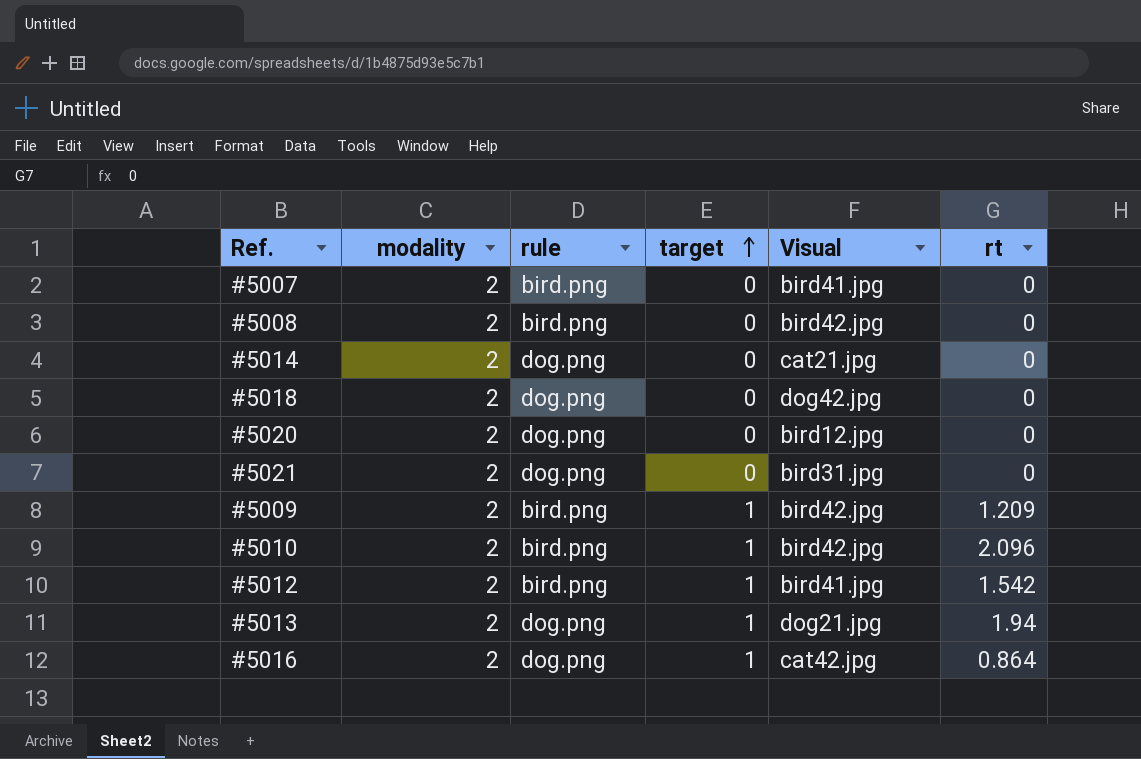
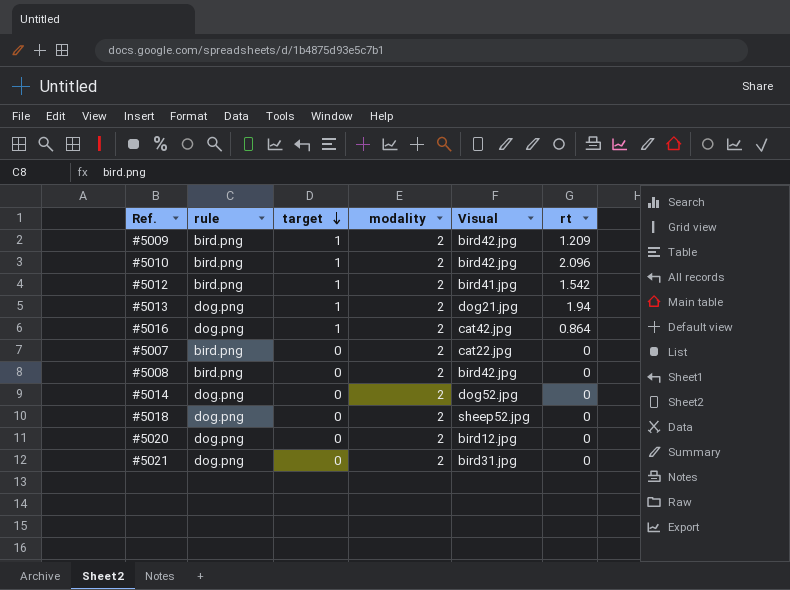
row order: target ascending -> target descending
column modality | position: 2 -> 4
#5007 | Visual: bird41.jpg -> cat22.jpg
#5014 | Visual: cat21.jpg -> dog52.jpg
#5018 | Visual: dog42.jpg -> sheep52.jpg

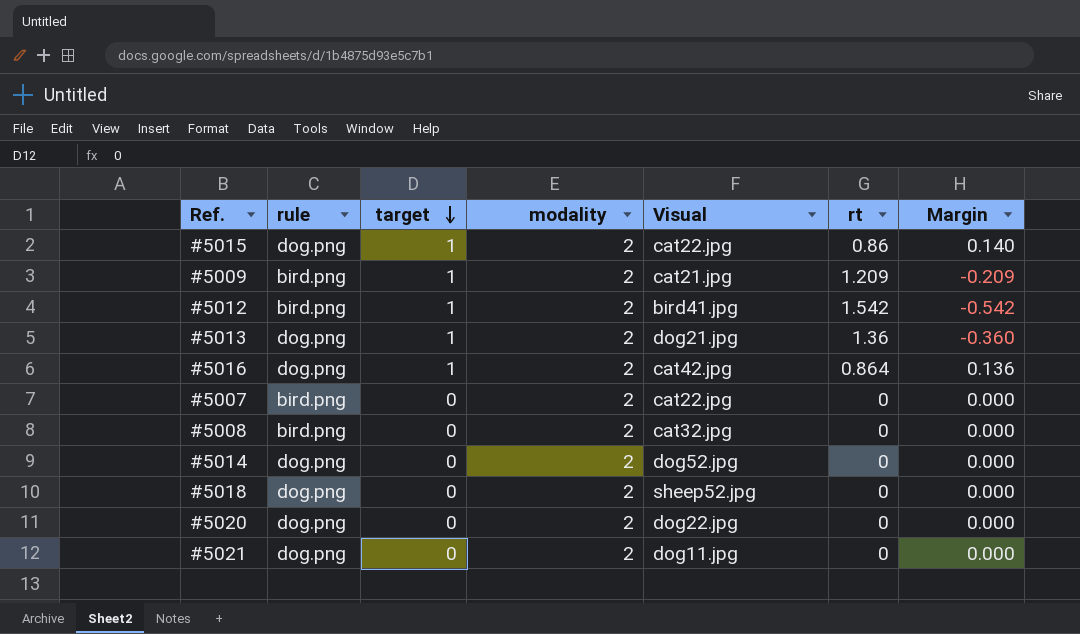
column Margin | formula: none -> [target] - [rt]
row #5010: bird.png | 1 | 2 | bird42.jpg | 2.096 -> none
row #5015: none -> dog.png | 1 | 2 | cat22.jpg | 0.86 | 0.140
#5009 | Visual: bird42.jpg -> cat21.jpg
#5013 | rt: 1.94 -> 1.36
#5008 | Visual: bird42.jpg -> cat32.jpg
#5020 | Visual: bird12.jpg -> dog22.jpg
#5021 | Visual: bird31.jpg -> dog11.jpg

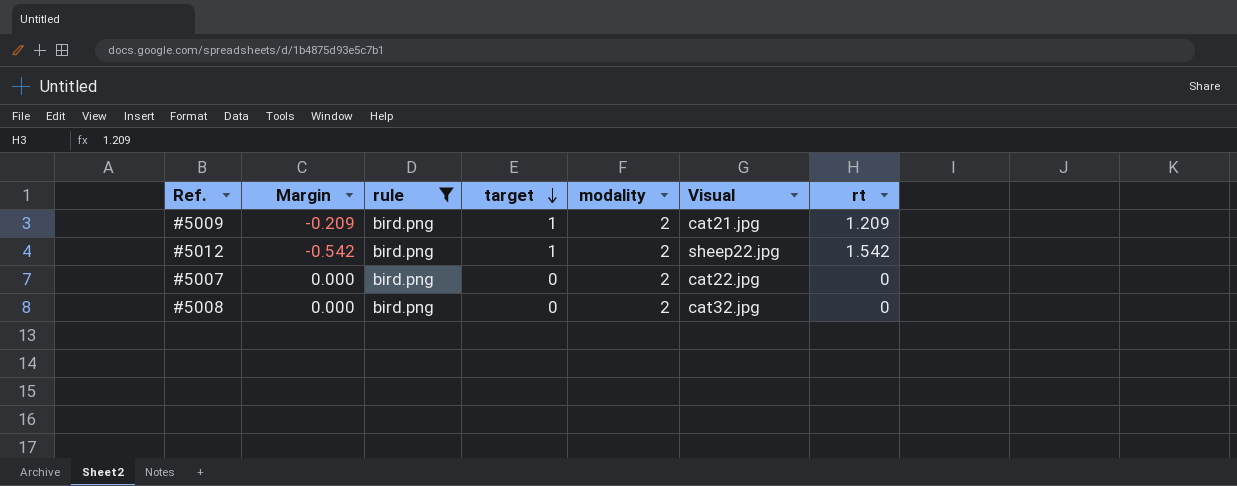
filter: none -> rule = bird.png
column Margin | position: 7 -> 2
#5012 | Visual: bird41.jpg -> sheep22.jpg

